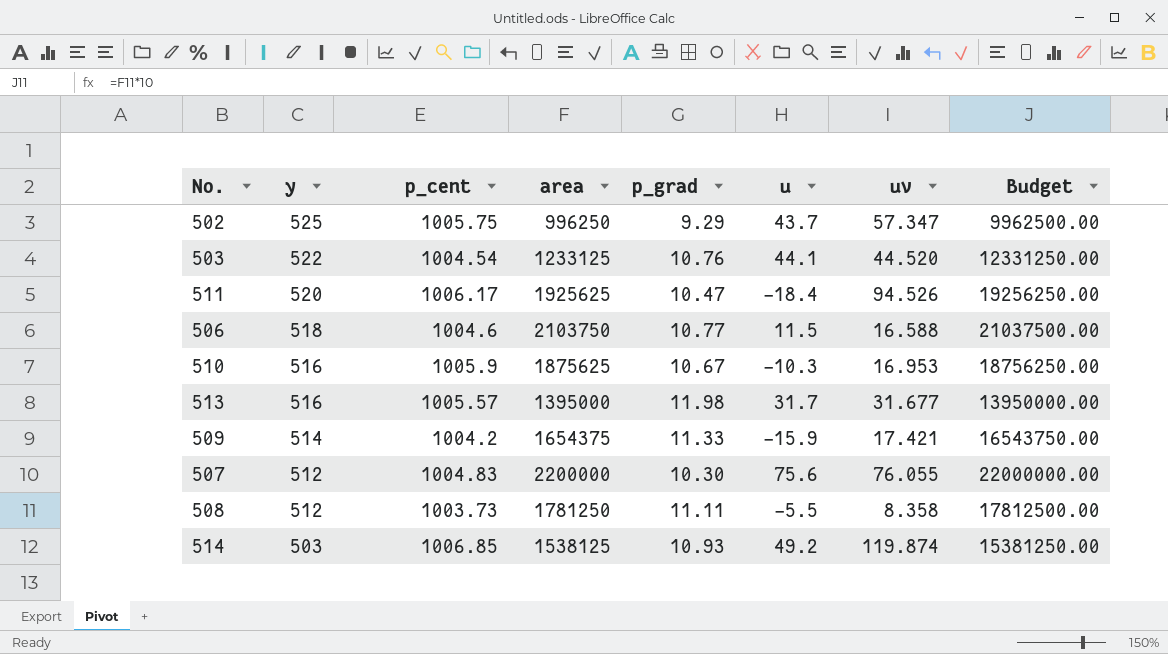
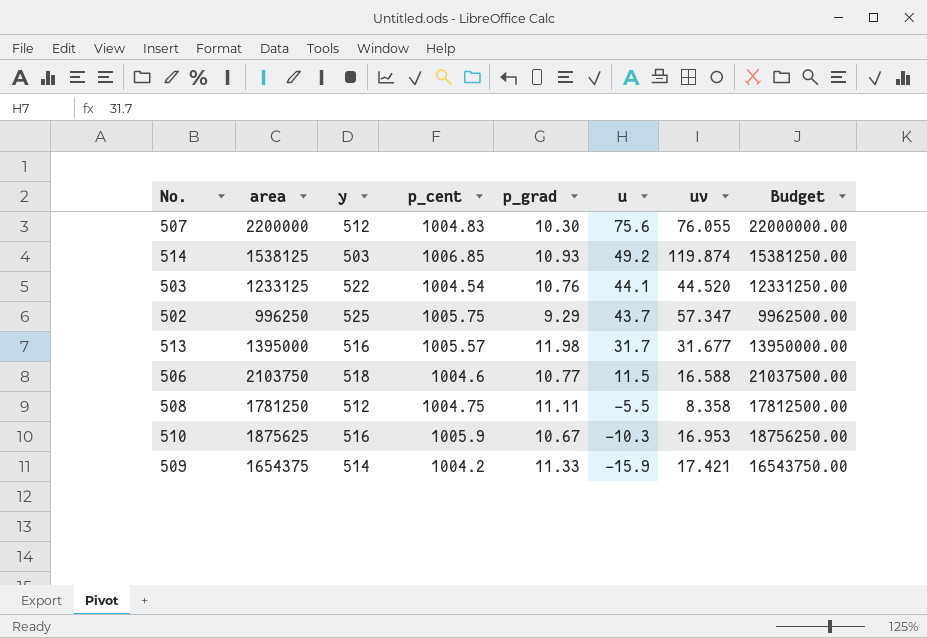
row order: y descending -> u descending
column area | position: 4 -> 2
row 511: 520 | 1006.17 | 1925625 | 10.47 | -18.4 | 94.526 | 19256250.00 -> none
508 | p_cent: 1003.73 -> 1004.75

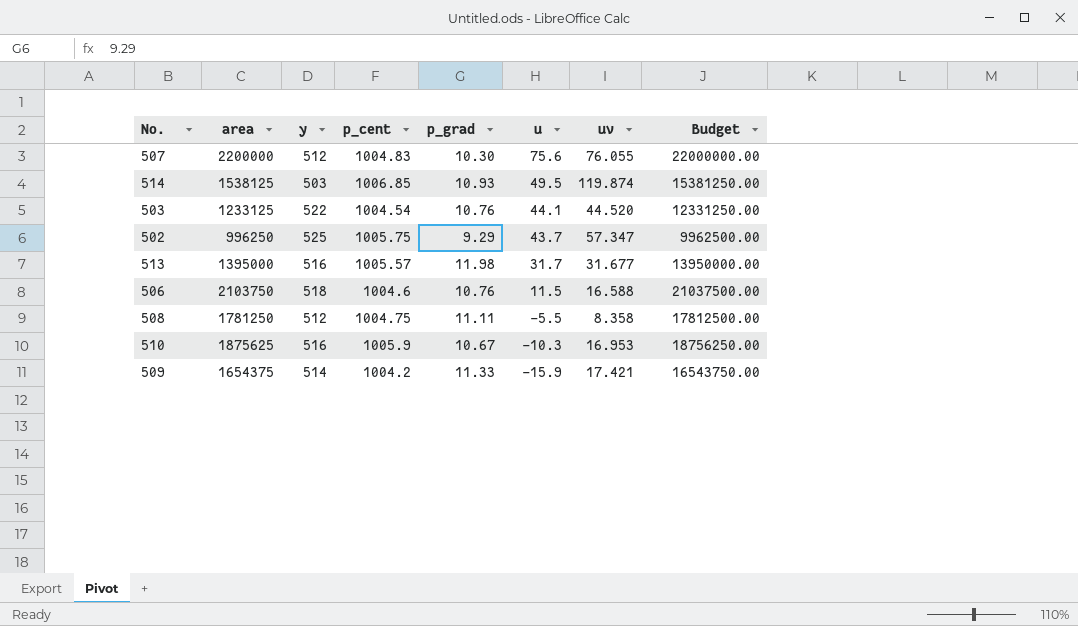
514 | u: 49.2 -> 49.5
506 | p_grad: 10.77 -> 10.76

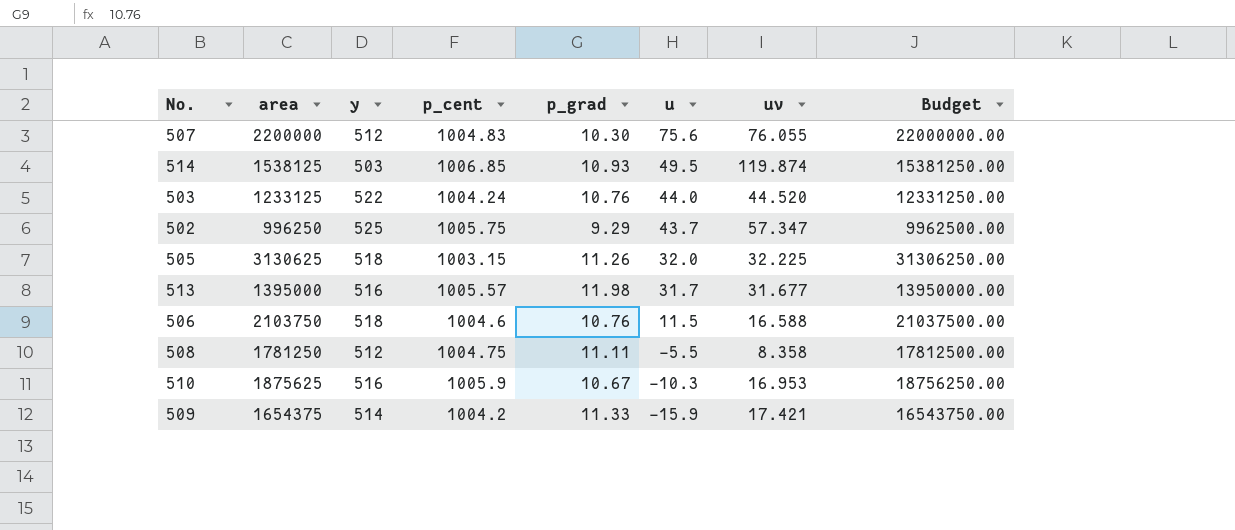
503 | p_cent: 1004.54 -> 1004.24
503 | u: 44.1 -> 44.0
row 505: none -> 3130625 | 518 | 1003.15 | 11.26 | 32.0 | 32.225 | 31306250.00

